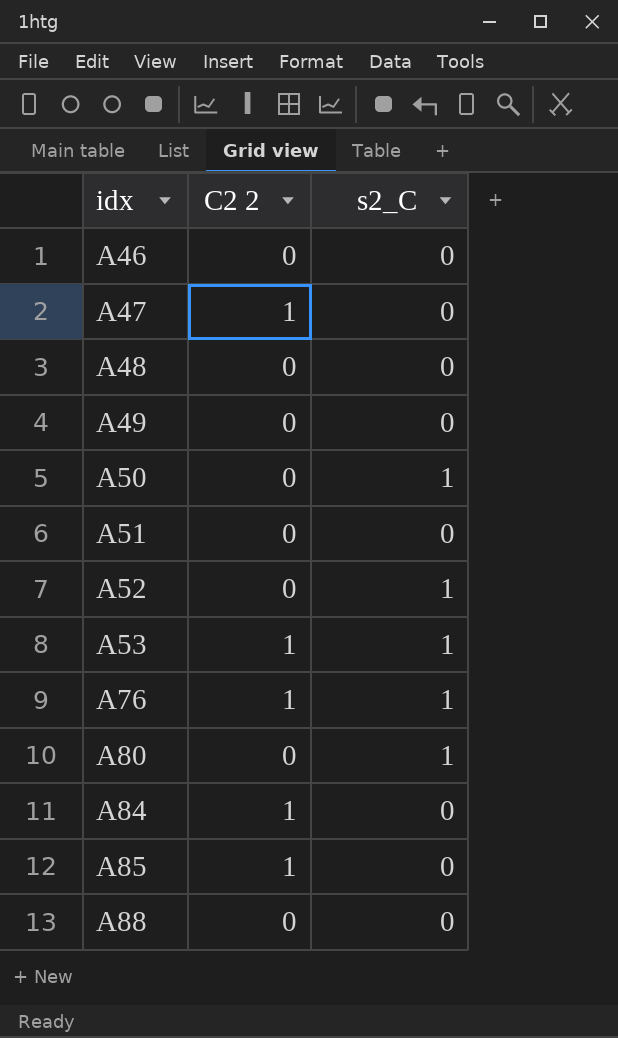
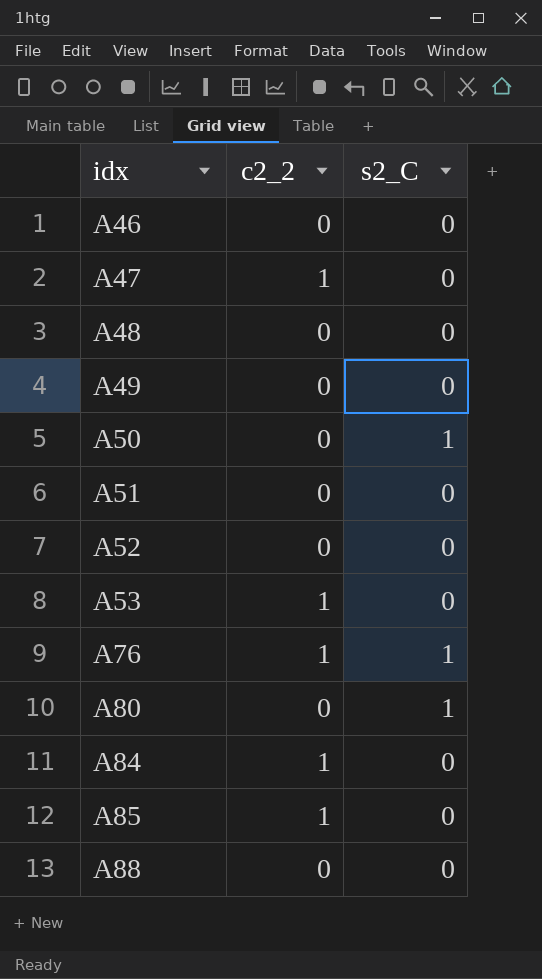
column name: C2 2 -> c2_2
A52 | s2_C: 1 -> 0
A53 | s2_C: 1 -> 0

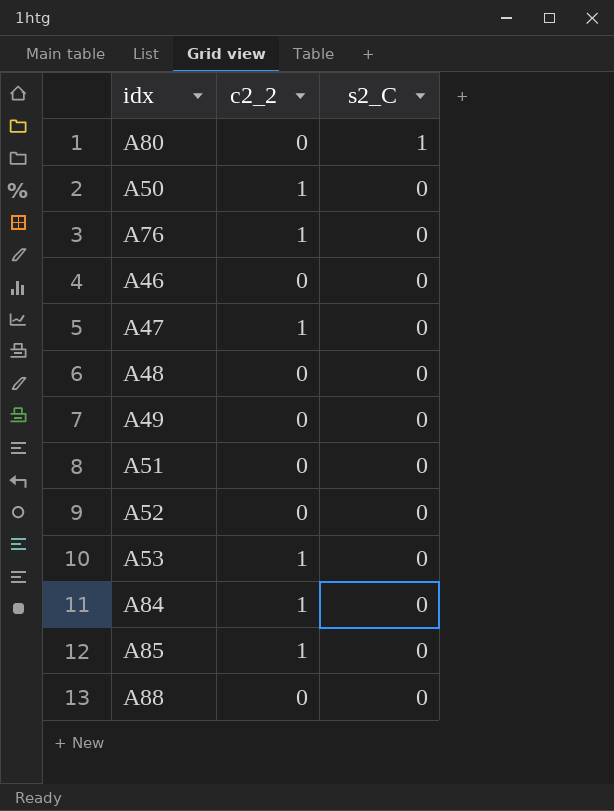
row order: idx ascending -> s2_C descending
A50 | c2_2: 0 -> 1
A50 | s2_C: 1 -> 0
A76 | s2_C: 1 -> 0

